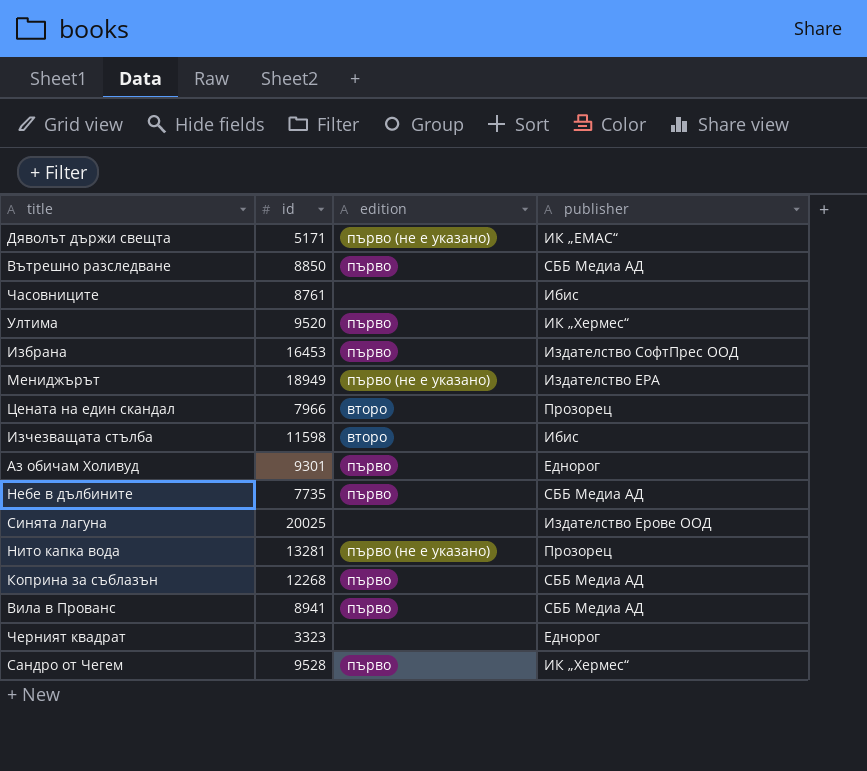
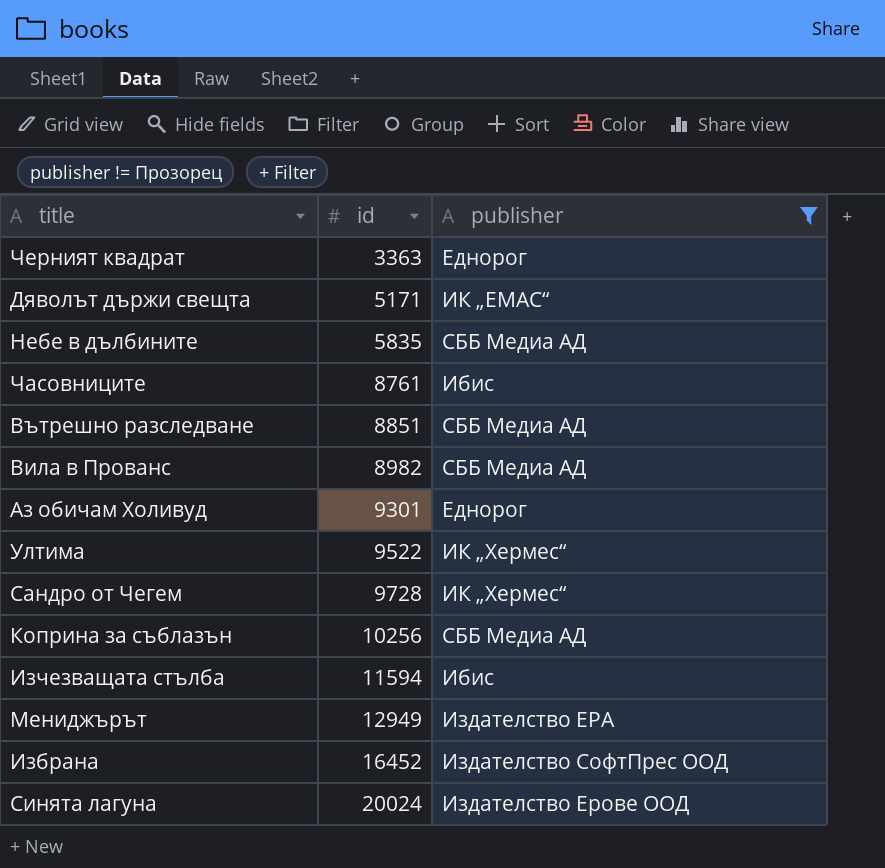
filter: none -> publisher != Прозорец
row order: none -> id ascending
column edition | position: 3 -> none
Черният квадрат | id: 3323 -> 3363
Небе в дълбините | id: 7735 -> 5835
Вътрешно разследване | id: 8850 -> 8851
Вила в Прованс | id: 8941 -> 8982
Ултима | id: 9520 -> 9522
Сандро от Чегем | id: 9528 -> 9728
Коприна за съблазън | id: 12268 -> 10256
Изчезващата стълба | id: 11598 -> 11594
Мениджърът | id: 18949 -> 12949
Избрана | id: 16453 -> 16452
Синята лагуна | id: 20025 -> 20024

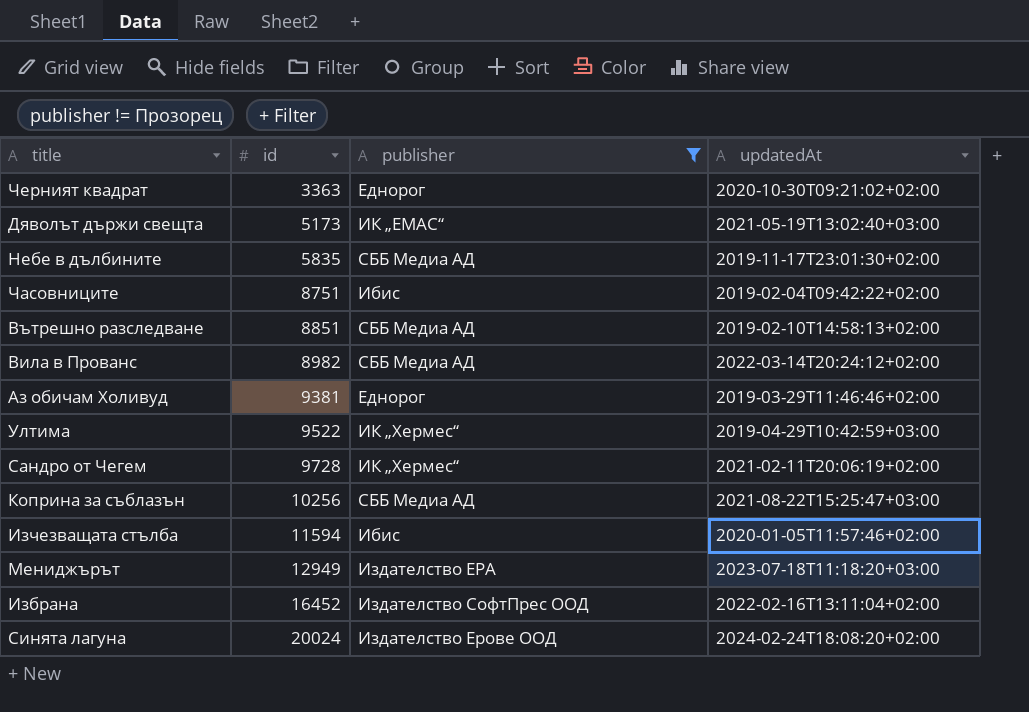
column updatedAt | position: none -> 4
Дяволът държи свещта | id: 5171 -> 5173
Часовниците | id: 8761 -> 8751
Аз обичам Холивуд | id: 9301 -> 9381

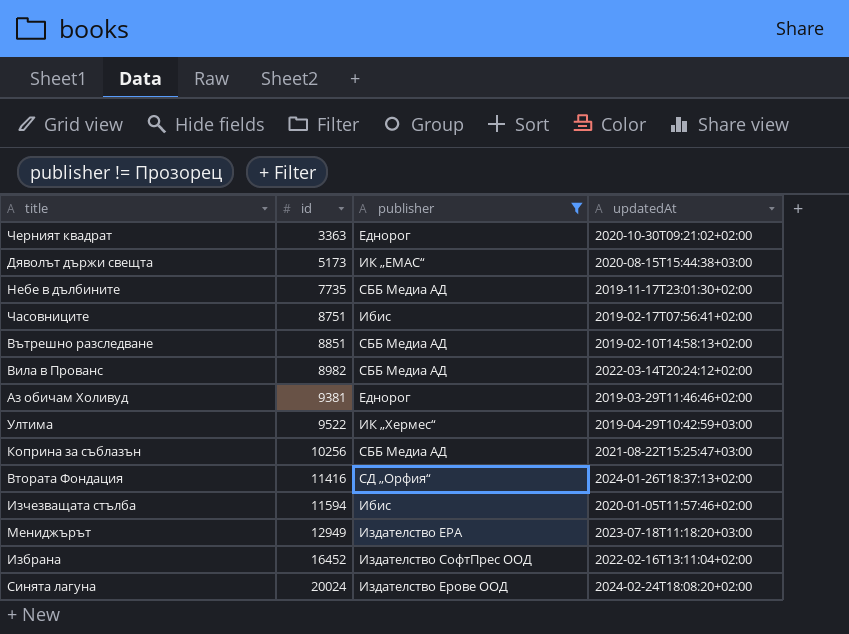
row Сандро от Чегем: 9728 | ИК „Хермес“ | 2021-02-11T20:06:19+02:00 -> none
Дяволът държи свещта | updatedAt: 2021-05-19T13:02:40+03:00 -> 2020-08-15T15:44:38+03:00
Небе в дълбините | id: 5835 -> 7735
Часовниците | updatedAt: 2019-02-04T09:42:22+02:00 -> 2019-02-17T07:56:41+02:00
row Втората Фондация: none -> 11416 | СД „Орфия“ | 2024-01-26T18:37:13+02:00

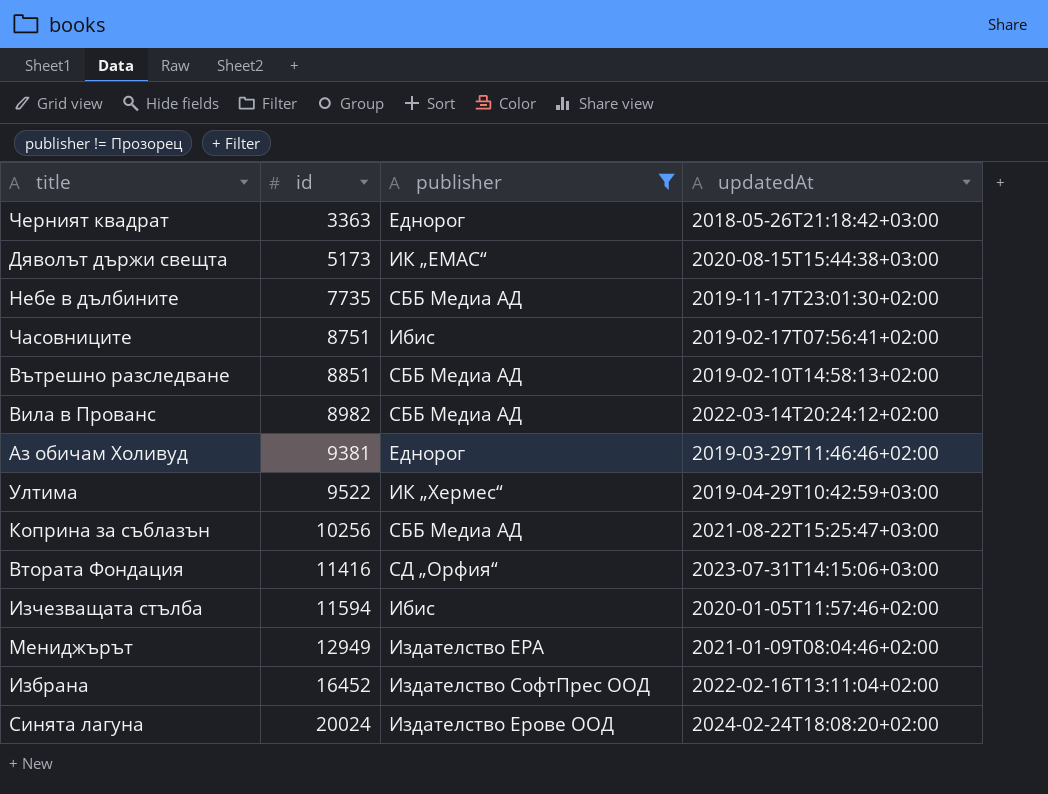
Черният квадрат | updatedAt: 2020-10-30T09:21:02+02:00 -> 2018-05-26T21:18:42+03:00
Втората Фондация | updatedAt: 2024-01-26T18:37:13+02:00 -> 2023-07-31T14:15:06+03:00
Мениджърът | updatedAt: 2023-07-18T11:18:20+03:00 -> 2021-01-09T08:04:46+02:00

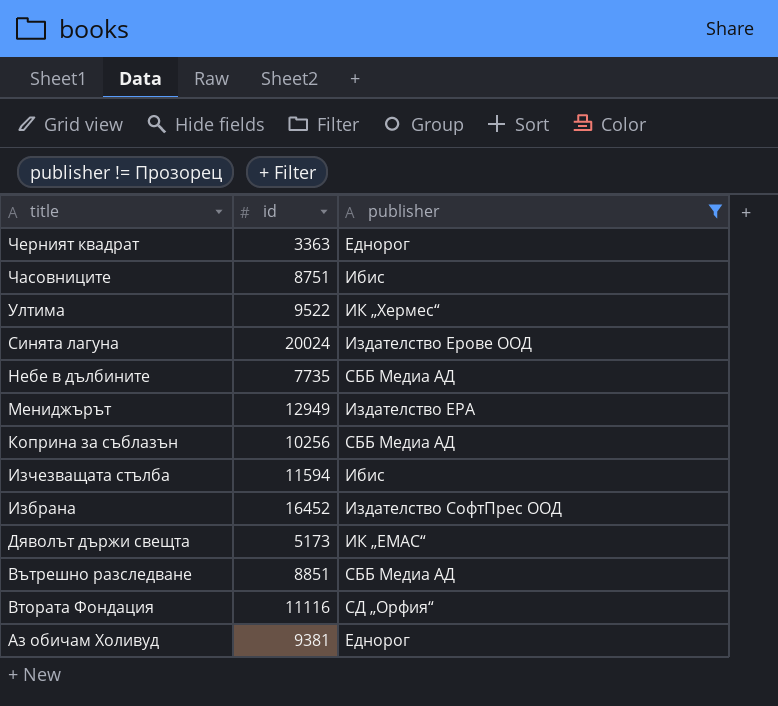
row order: id ascending -> title descending
column updatedAt | position: 4 -> none
row Вила в Прованс: 8982 | СББ Медиа АД | 2022-03-14T20:24:12+02:00 -> none
Втората Фондация | id: 11416 -> 11116

